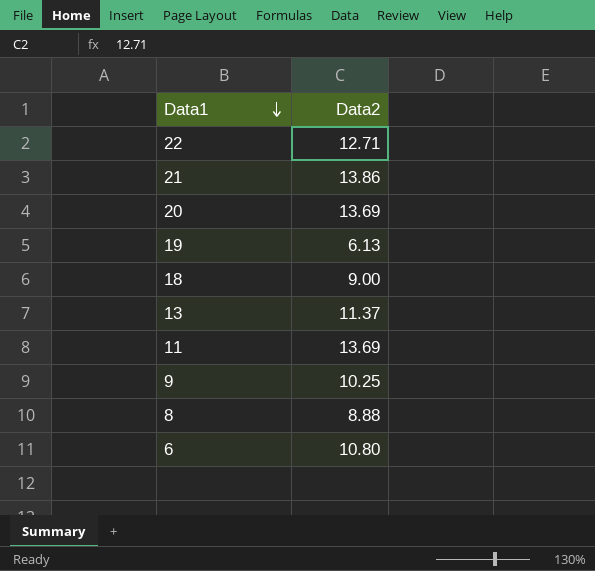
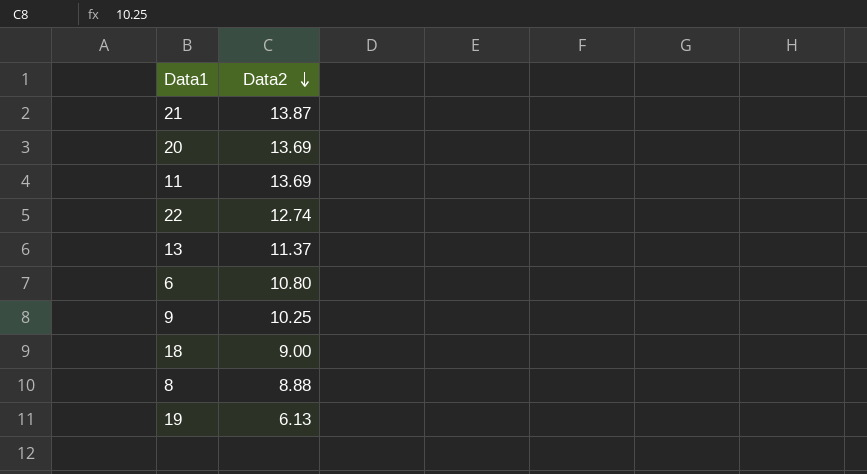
row order: Data1 descending -> Data2 descending
21 | Data2: 13.86 -> 13.87
22 | Data2: 12.71 -> 12.74

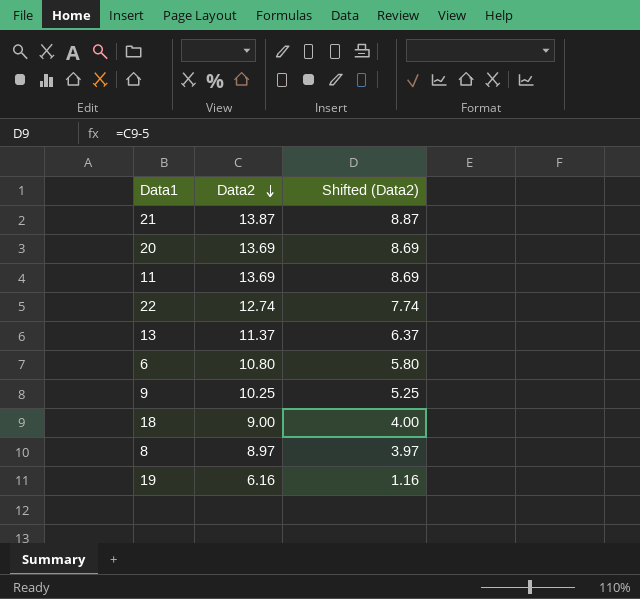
column Shifted (Data2) | formula: none -> [Data2] - 5
8 | Data2: 8.88 -> 8.97
19 | Data2: 6.13 -> 6.16

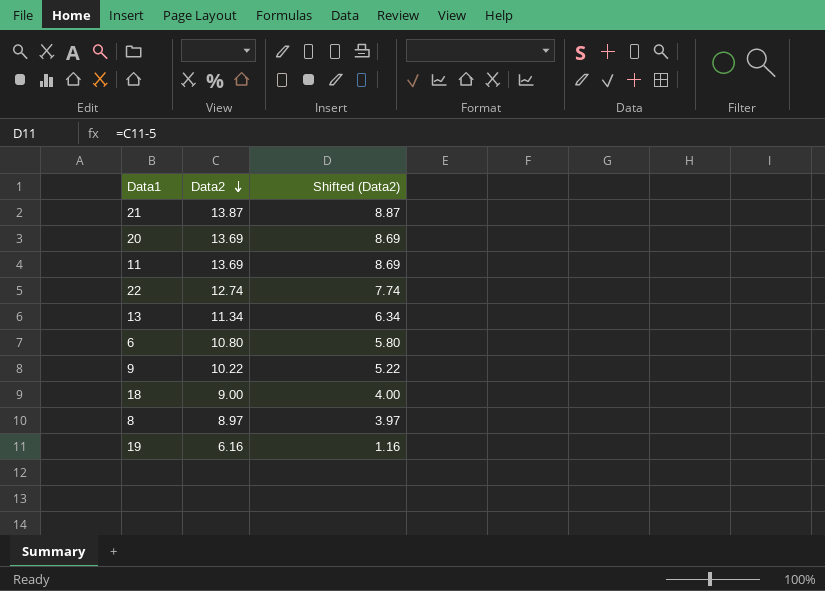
13 | Data2: 11.37 -> 11.34
13 | Shifted (Data2): 6.37 -> 6.34
9 | Data2: 10.25 -> 10.22
9 | Shifted (Data2): 5.25 -> 5.22

